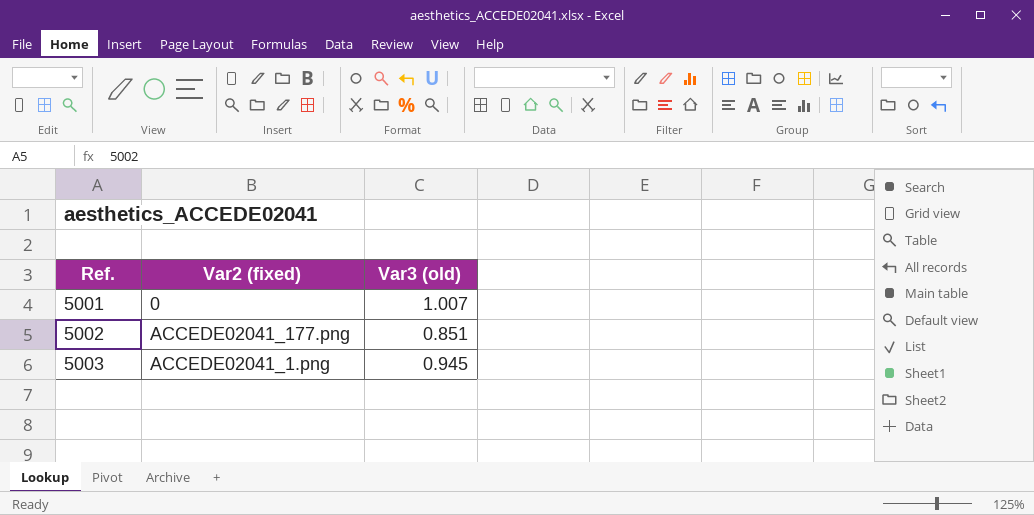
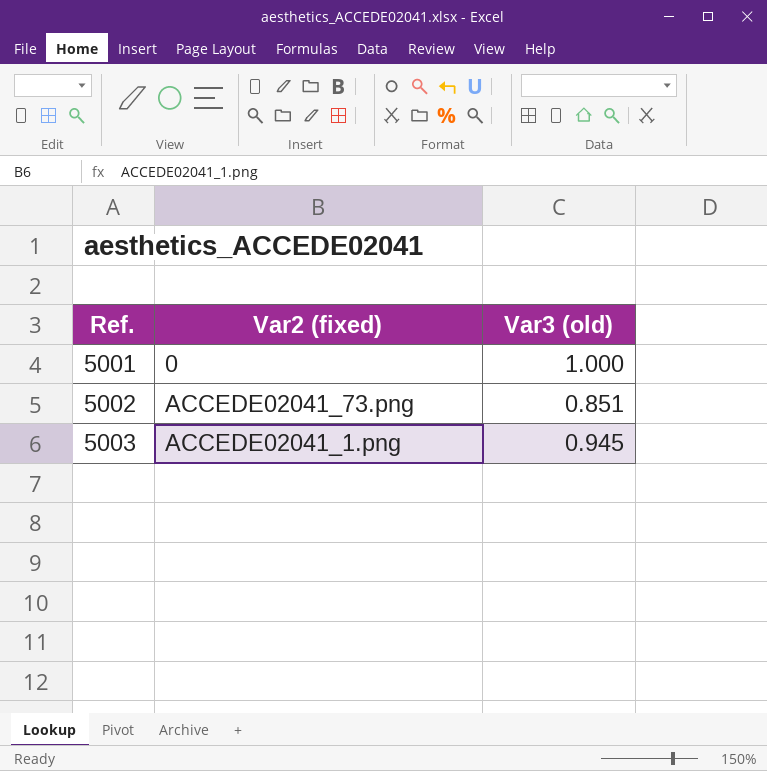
5001 | Var3 (old): 1.007 -> 1.000
5002 | Var2 (fixed): ACCEDE02041_177.png -> ACCEDE02041_73.png

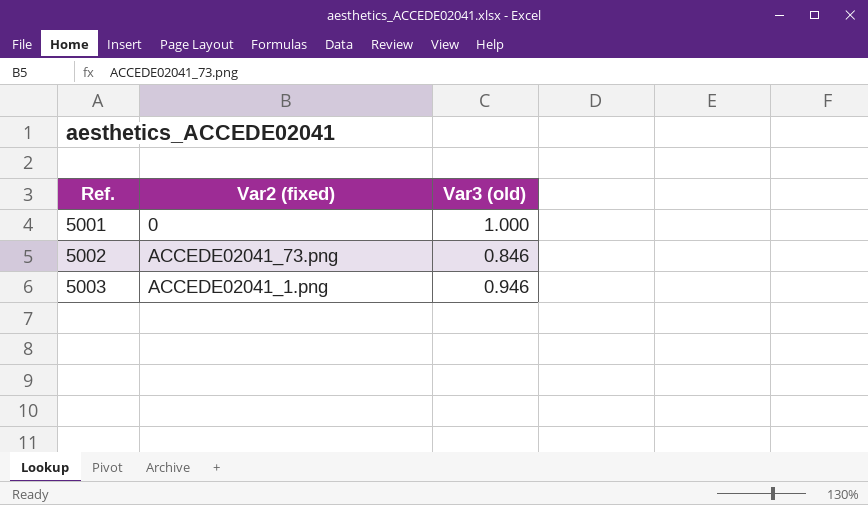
5002 | Var3 (old): 0.851 -> 0.846
5003 | Var3 (old): 0.945 -> 0.946

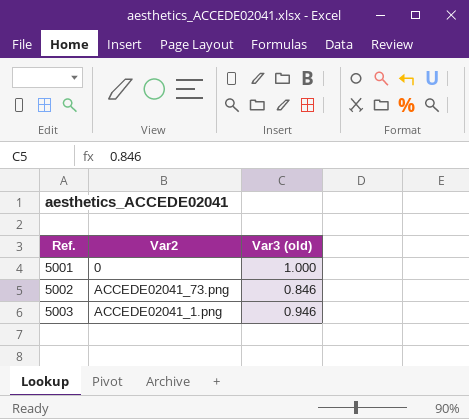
column name: Var2 (fixed) -> Var2

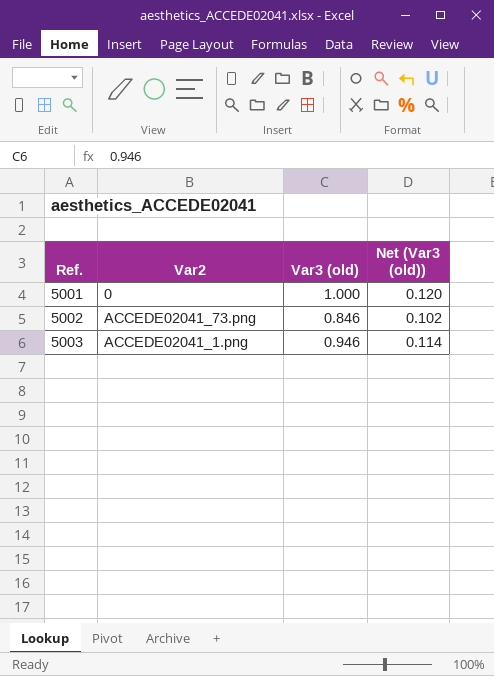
column Net (Var3 (old)) | formula: none -> [Var3 (old)] * 0.12

